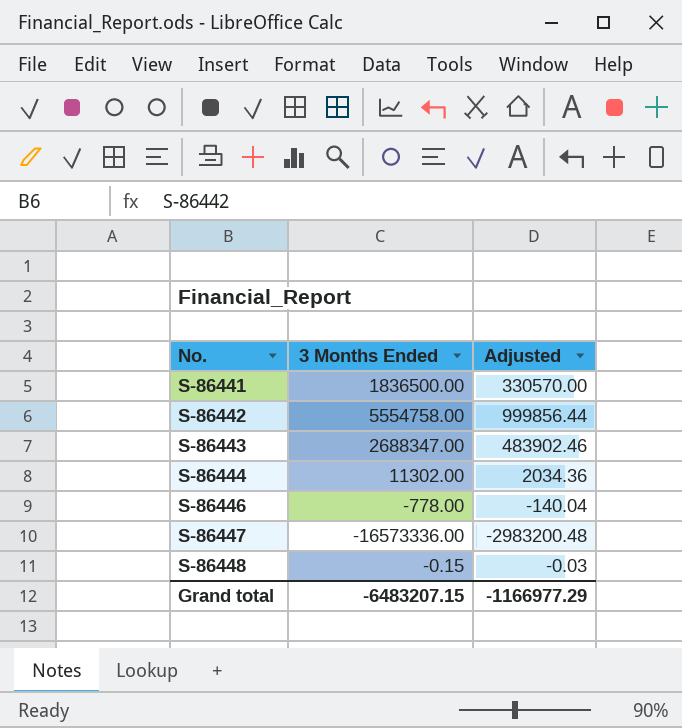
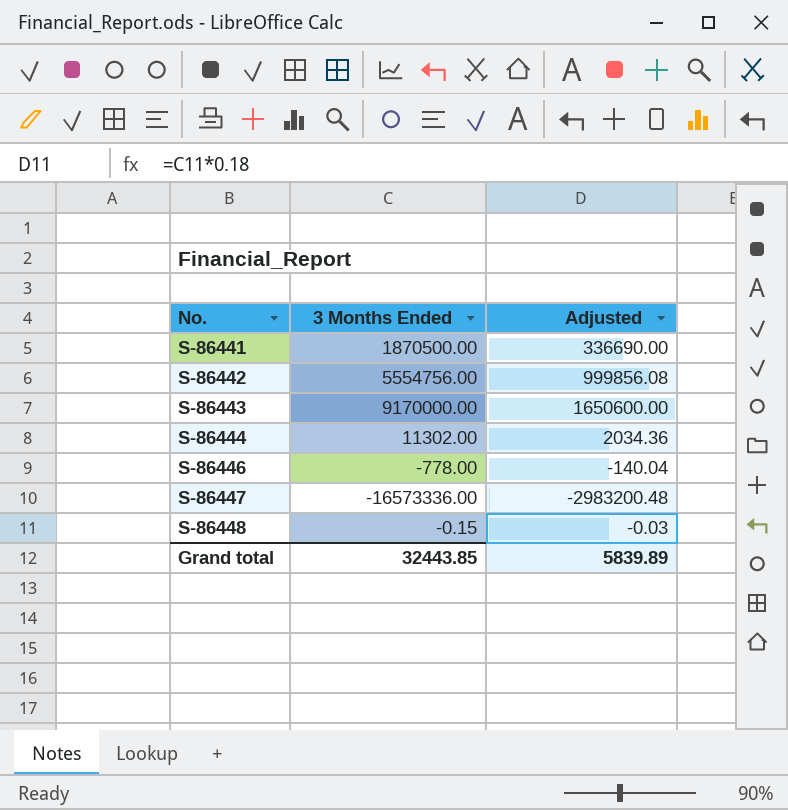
S-86441 | 3 Months Ended: 1836500.00 -> 1870500.00
S-86441 | Adjusted: 330570.00 -> 336690.00
S-86442 | 3 Months Ended: 5554758.00 -> 5554756.00
S-86442 | Adjusted: 999856.44 -> 999856.08
S-86443 | 3 Months Ended: 2688347.00 -> 9170000.00
S-86443 | Adjusted: 483902.46 -> 1650600.00
Grand total | 3 Months Ended: -6483207.15 -> 32443.85
Grand total | Adjusted: -1166977.29 -> 5839.89

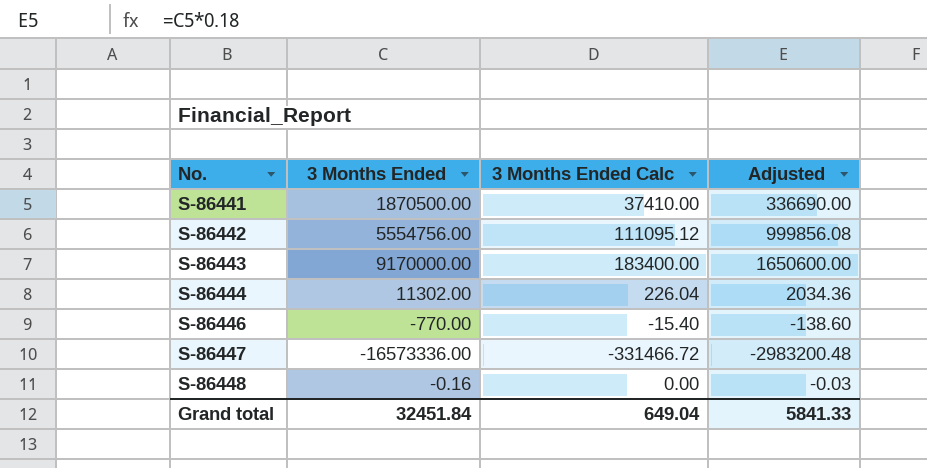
column 3 Months Ended Calc | formula: none -> [3 Months Ended] * 0.02
S-86446 | 3 Months Ended: -778.00 -> -770.00
S-86446 | Adjusted: -140.04 -> -138.60
S-86448 | 3 Months Ended: -0.15 -> -0.16
Grand total | 3 Months Ended: 32443.85 -> 32451.84
Grand total | Adjusted: 5839.89 -> 5841.33

